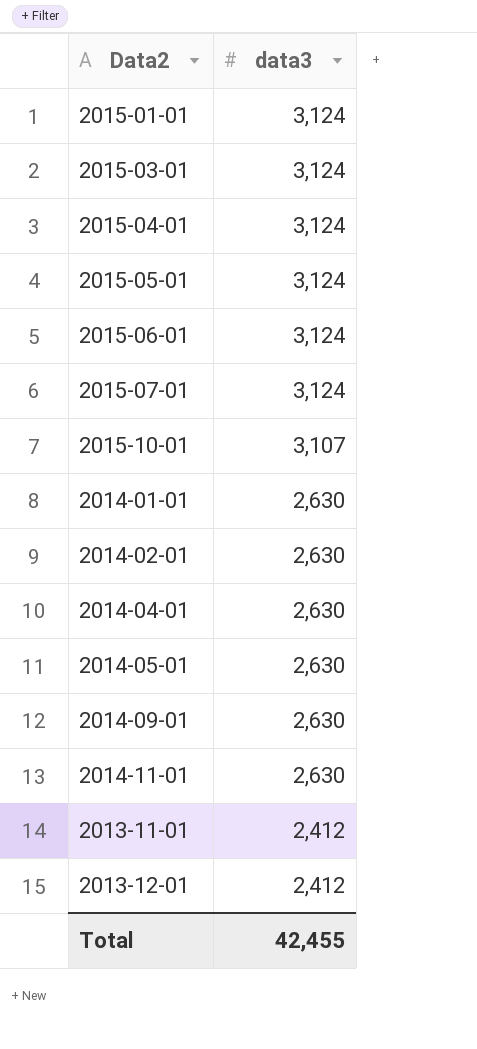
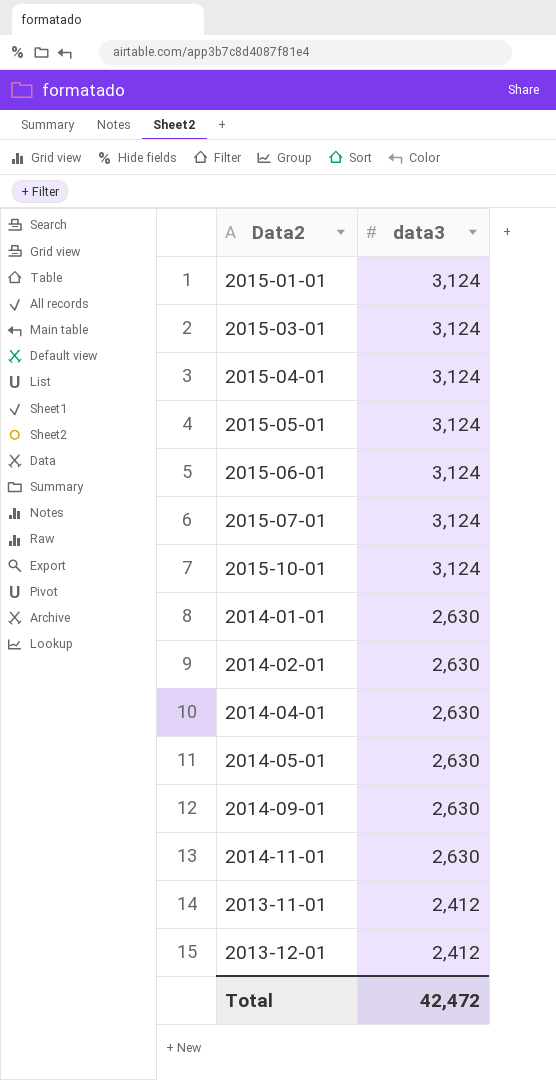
2015-10-01 | data3: 3,107 -> 3,124
Total | data3: 42,455 -> 42,472

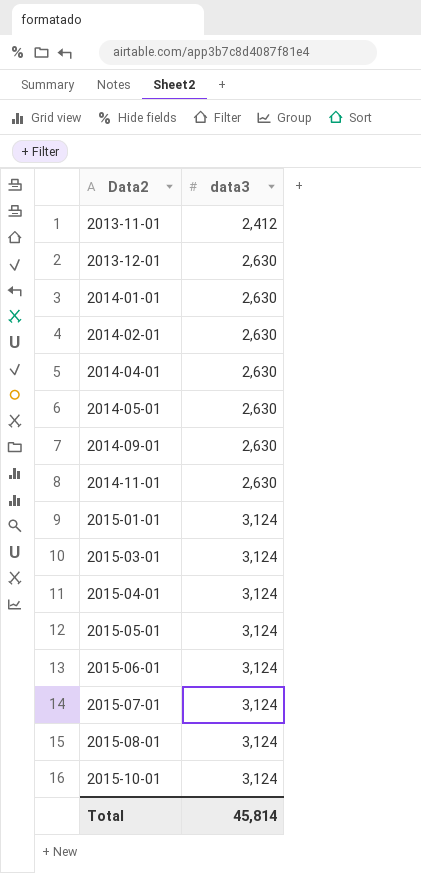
row order: data3 descending -> Data2 ascending
2013-12-01 | data3: 2,412 -> 2,630
row 2015-08-01: none -> 3,124
Total | data3: 42,472 -> 45,814

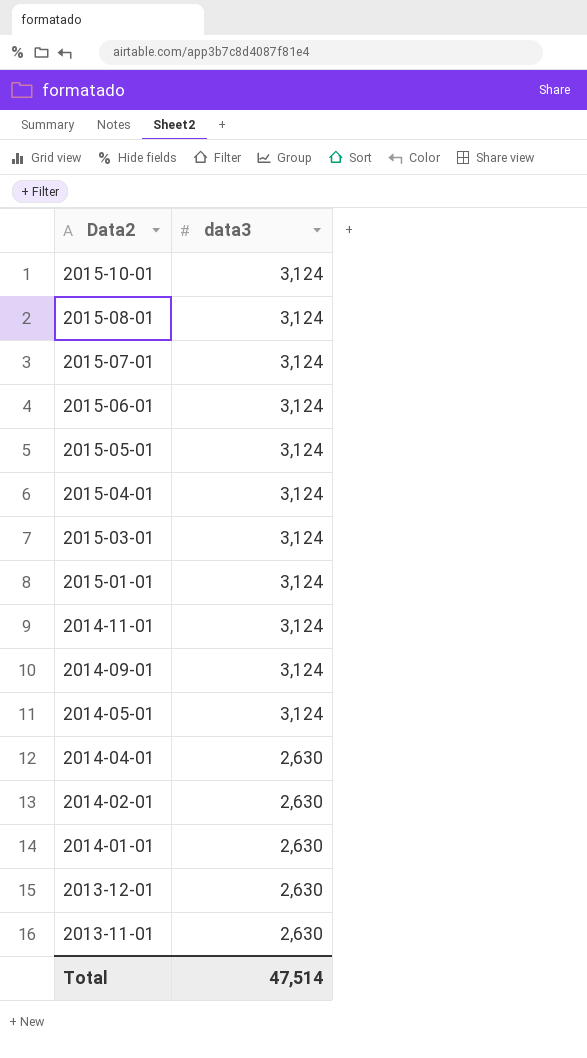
row order: Data2 ascending -> Data2 descending
2014-11-01 | data3: 2,630 -> 3,124
2014-09-01 | data3: 2,630 -> 3,124
2014-05-01 | data3: 2,630 -> 3,124
2013-11-01 | data3: 2,412 -> 2,630
Total | data3: 45,814 -> 47,514

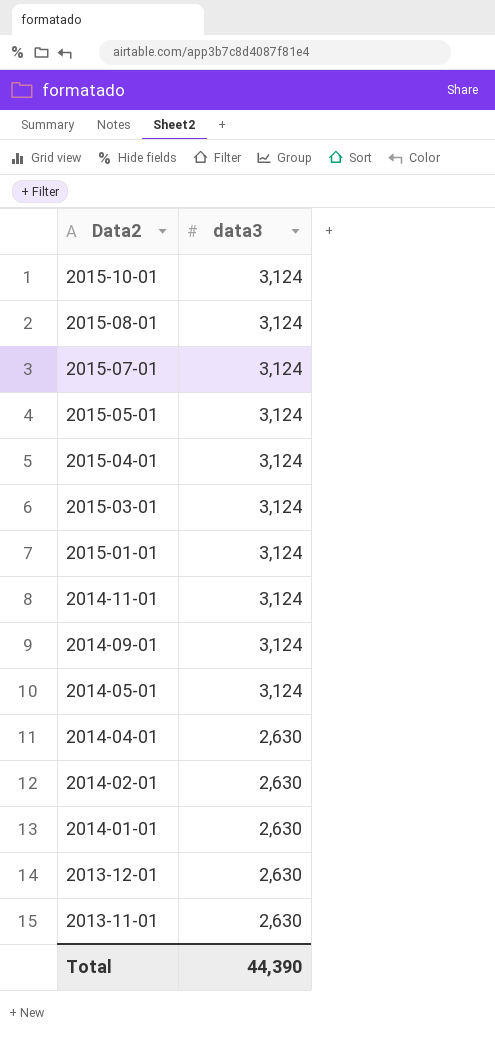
row 2015-06-01: 3,124 -> none
Total | data3: 47,514 -> 44,390

